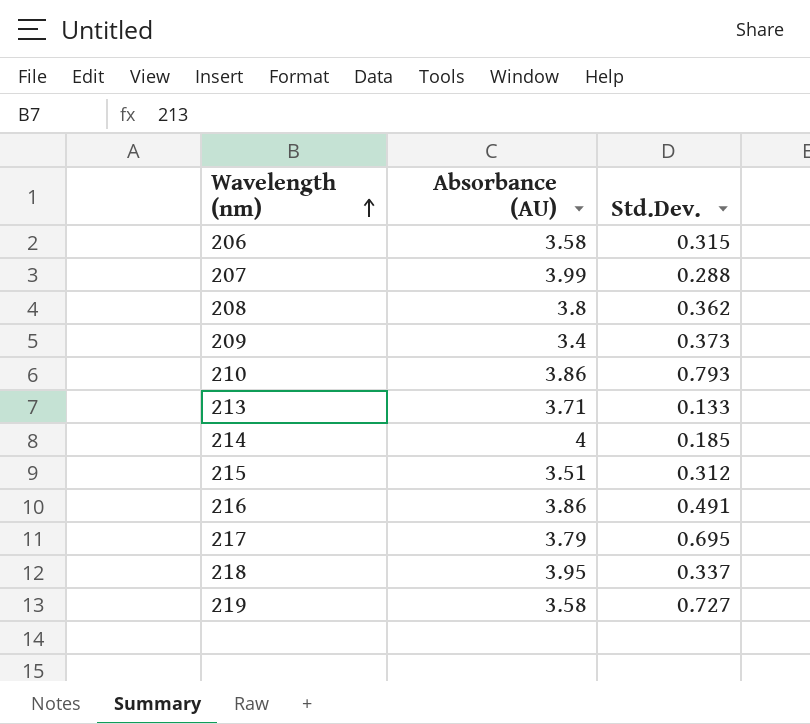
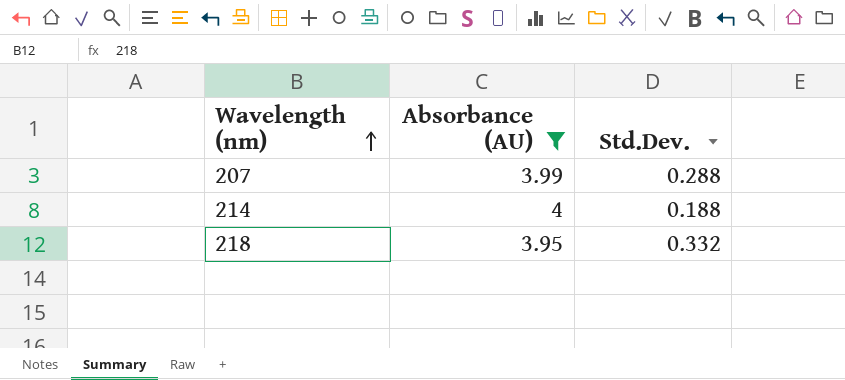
filter: none -> Absorbance (AU) >= 3.95
214 | Std.Dev.: 0.185 -> 0.188
218 | Std.Dev.: 0.337 -> 0.332

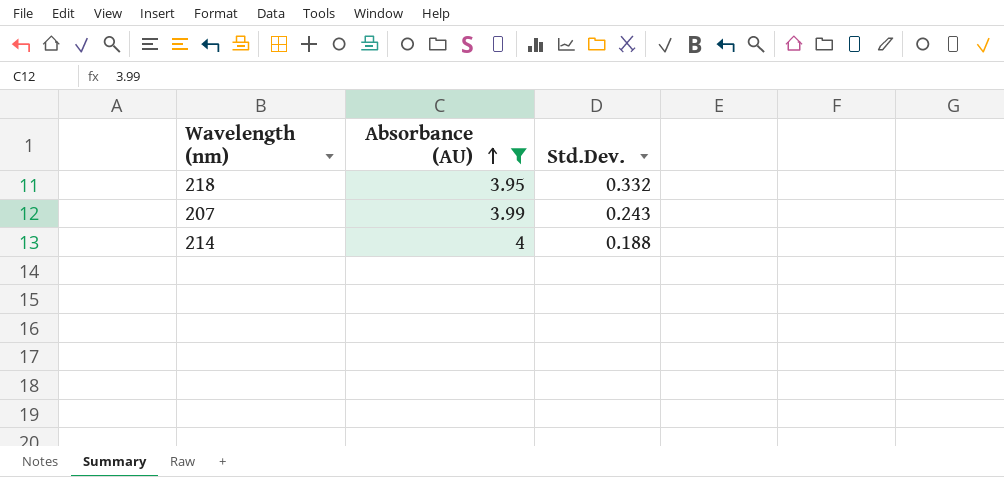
row order: Wavelength (nm) ascending -> Absorbance (AU) ascending
207 | Std.Dev.: 0.288 -> 0.243

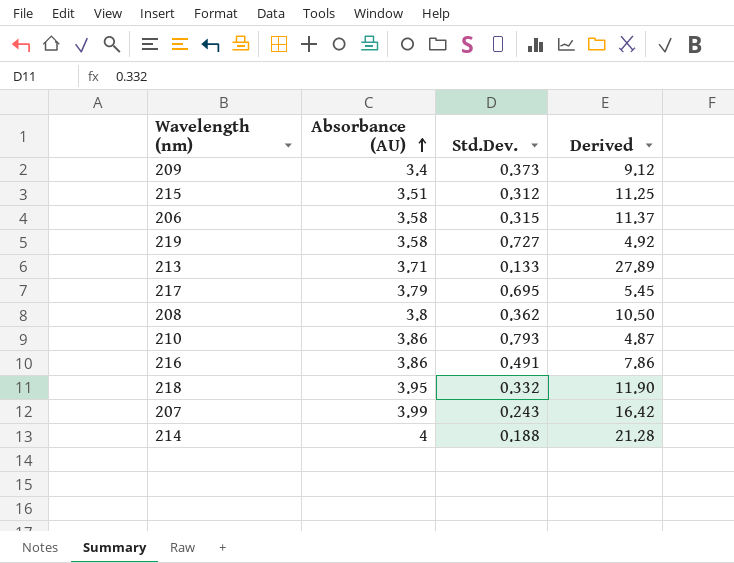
filter: Absorbance (AU) >= 3.95 -> none
column Derived | formula: none -> [Absorbance (AU)] / [Std.Dev.]

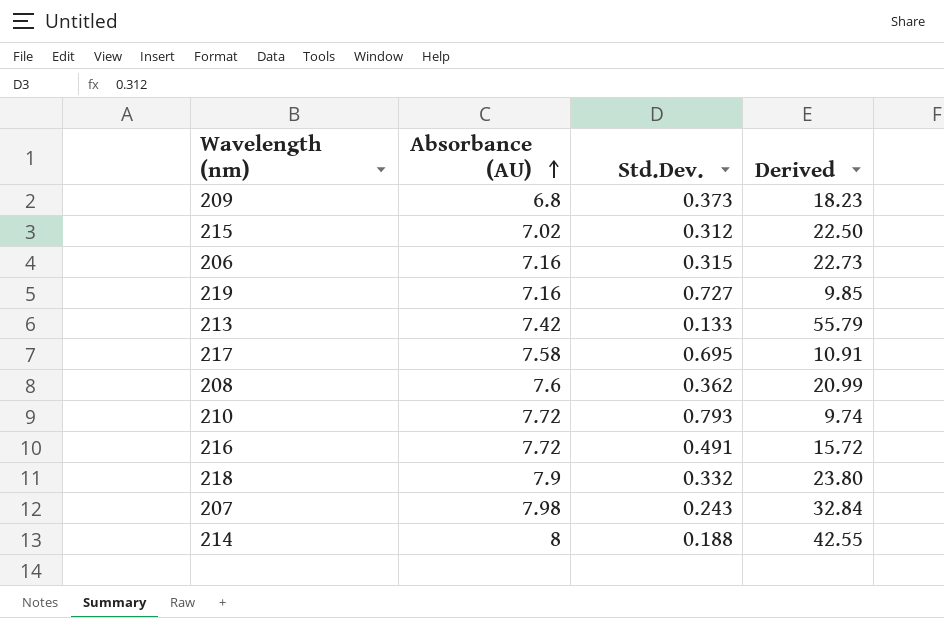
209 | Absorbance (AU): 3.4 -> 6.8
209 | Derived: 9.12 -> 18.23
215 | Absorbance (AU): 3.51 -> 7.02
215 | Derived: 11.25 -> 22.50
206 | Absorbance (AU): 3.58 -> 7.16
206 | Derived: 11.37 -> 22.73
219 | Absorbance (AU): 3.58 -> 7.16
219 | Derived: 4.92 -> 9.85
213 | Absorbance (AU): 3.71 -> 7.42
213 | Derived: 27.89 -> 55.79
217 | Absorbance (AU): 3.79 -> 7.58
217 | Derived: 5.45 -> 10.91
208 | Absorbance (AU): 3.8 -> 7.6
208 | Derived: 10.50 -> 20.99
210 | Absorbance (AU): 3.86 -> 7.72
210 | Derived: 4.87 -> 9.74
216 | Absorbance (AU): 3.86 -> 7.72
216 | Derived: 7.86 -> 15.72
218 | Absorbance (AU): 3.95 -> 7.9
218 | Derived: 11.90 -> 23.80
207 | Absorbance (AU): 3.99 -> 7.98
207 | Derived: 16.42 -> 32.84
214 | Absorbance (AU): 4 -> 8
214 | Derived: 21.28 -> 42.55

